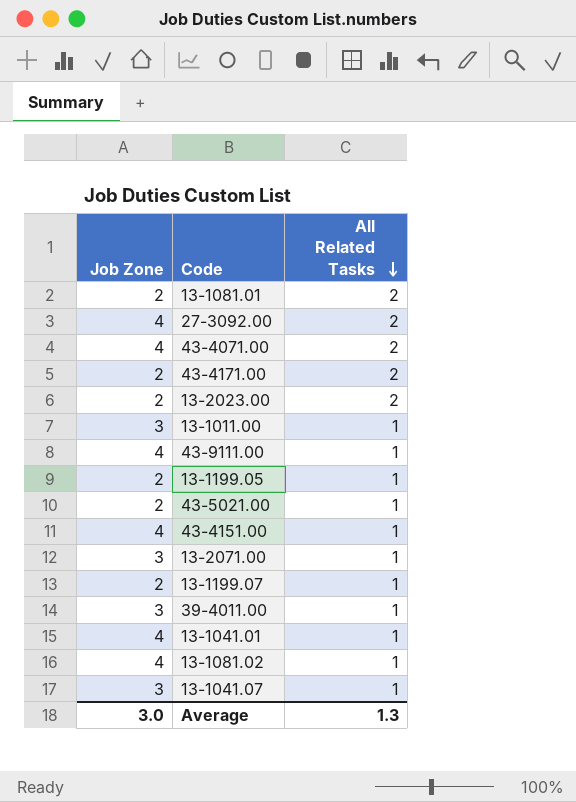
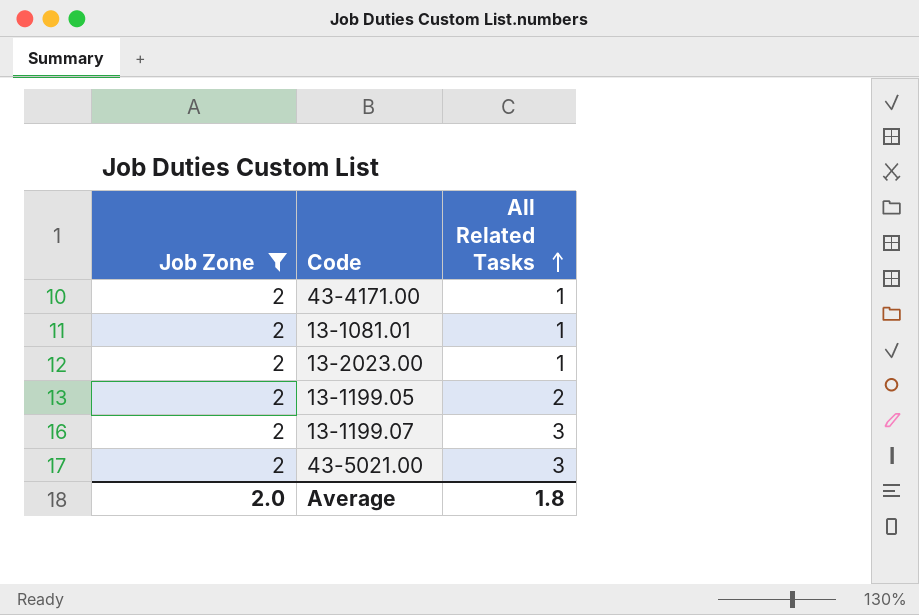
filter: none -> Job Zone = 2
row order: All Related Tasks descending -> All Related Tasks ascending
43-4171.00 | All Related Tasks: 2 -> 1
13-1081.01 | All Related Tasks: 2 -> 1
13-2023.00 | All Related Tasks: 2 -> 1
13-1199.05 | All Related Tasks: 1 -> 2
13-1199.07 | All Related Tasks: 1 -> 3
43-5021.00 | All Related Tasks: 1 -> 3
Average | Job Zone: 3.0 -> 2.0
Average | All Related Tasks: 1.3 -> 1.8

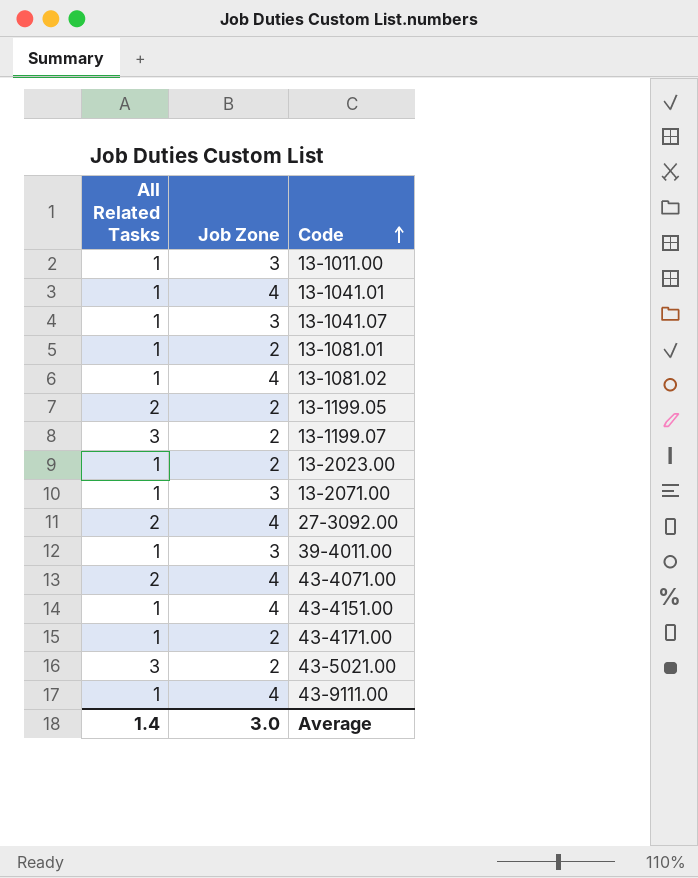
filter: Job Zone = 2 -> none
row order: All Related Tasks ascending -> Code ascending
column All Related Tasks | position: 3 -> 1
Average | All Related Tasks: 1.8 -> 1.4
Average | Job Zone: 2.0 -> 3.0

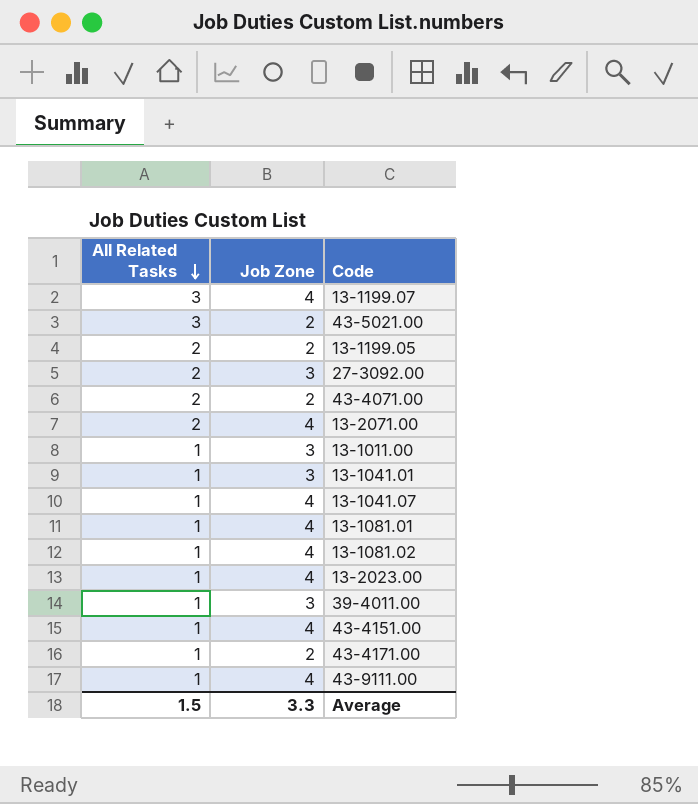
row order: Code ascending -> All Related Tasks descending
13-1199.07 | Job Zone: 2 -> 4
27-3092.00 | Job Zone: 4 -> 3
43-4071.00 | Job Zone: 4 -> 2
13-2071.00 | All Related Tasks: 1 -> 2
13-2071.00 | Job Zone: 3 -> 4
13-1041.01 | Job Zone: 4 -> 3
13-1041.07 | Job Zone: 3 -> 4
13-1081.01 | Job Zone: 2 -> 4
13-2023.00 | Job Zone: 2 -> 4
Average | All Related Tasks: 1.4 -> 1.5
Average | Job Zone: 3.0 -> 3.3

